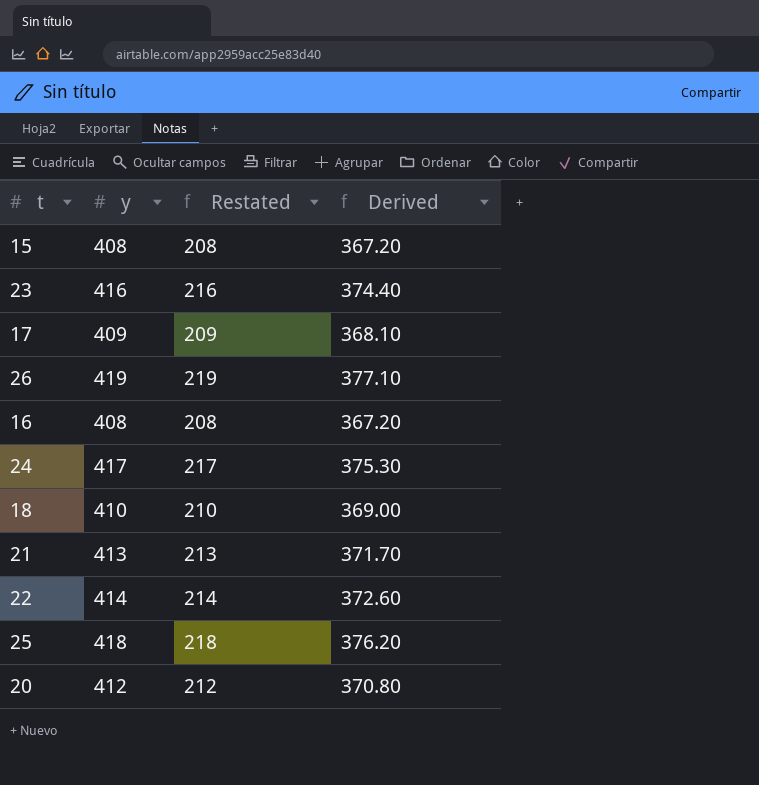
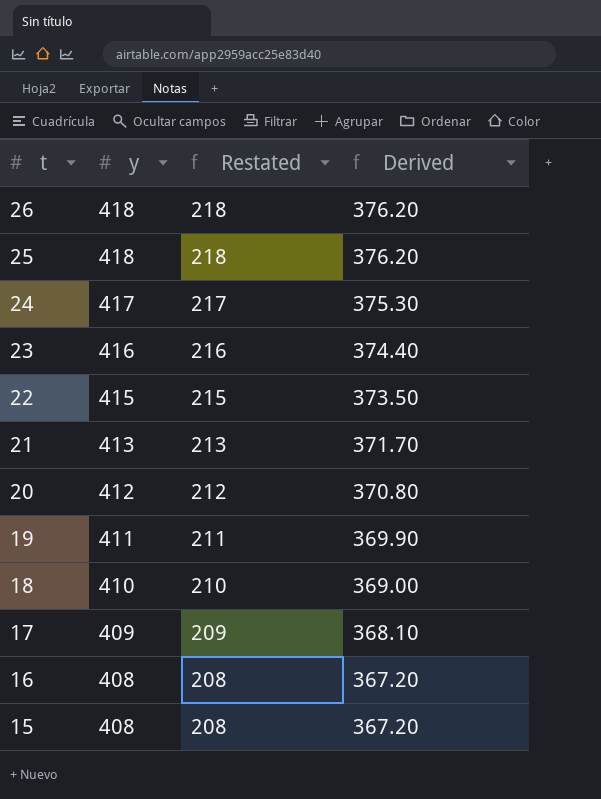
row order: none -> t descending
26 | y: 419 -> 418
26 | Restated: 219 -> 218
26 | Derived: 377.10 -> 376.20
22 | y: 414 -> 415
22 | Restated: 214 -> 215
22 | Derived: 372.60 -> 373.50
row 19: none -> 411 | 211 | 369.90

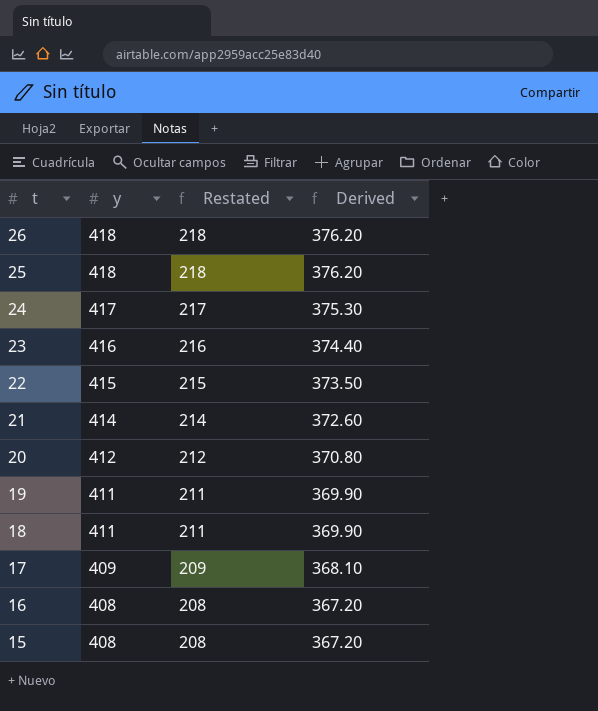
21 | y: 413 -> 414
21 | Restated: 213 -> 214
21 | Derived: 371.70 -> 372.60
18 | y: 410 -> 411
18 | Restated: 210 -> 211
18 | Derived: 369.00 -> 369.90

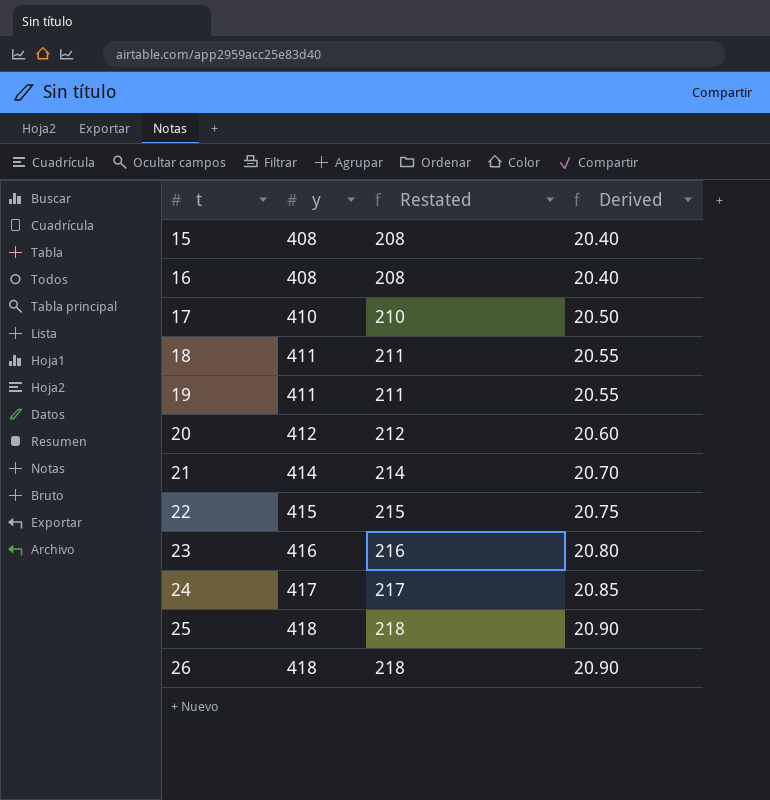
row order: t descending -> t ascending
column Derived | formula: [y] * 0.9 -> [y] * 0.05
17 | y: 409 -> 410
17 | Restated: 209 -> 210

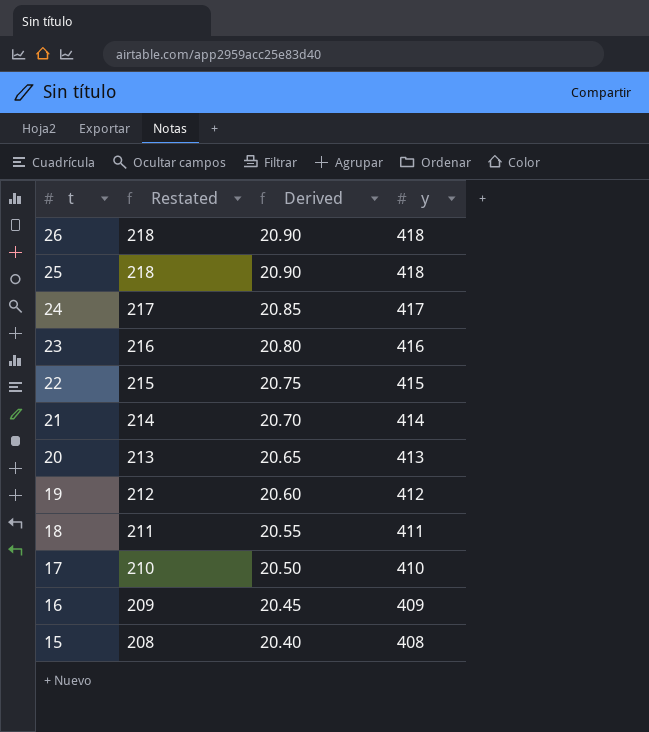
row order: t ascending -> t descending
column y | position: 2 -> 4
20 | Restated: 212 -> 213
20 | Derived: 20.60 -> 20.65
20 | y: 412 -> 413
19 | Restated: 211 -> 212
19 | Derived: 20.55 -> 20.60
19 | y: 411 -> 412
16 | Restated: 208 -> 209
16 | Derived: 20.40 -> 20.45
16 | y: 408 -> 409

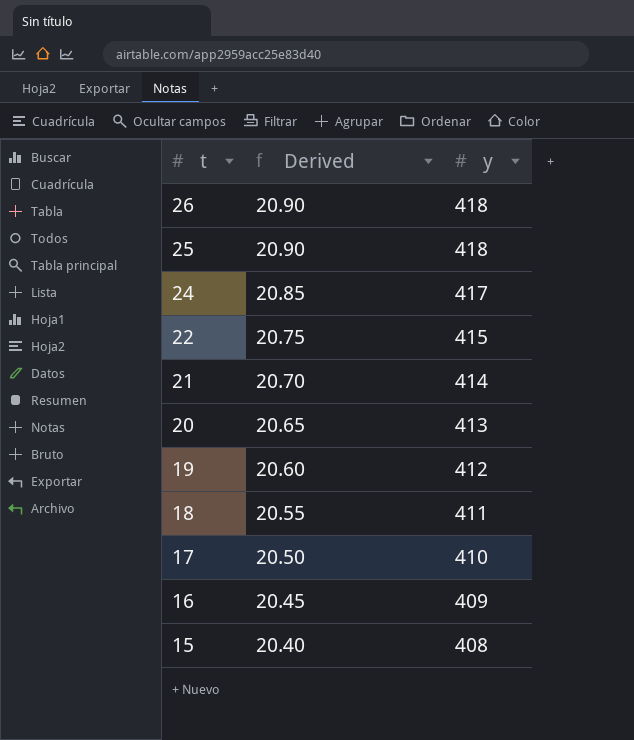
column Restated | formula: [y] - 200 -> none
row 23: 216 | 20.80 | 416 -> none

